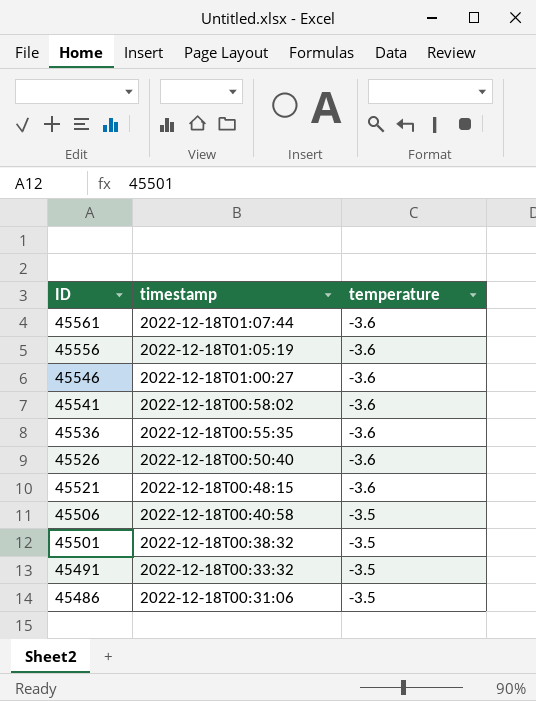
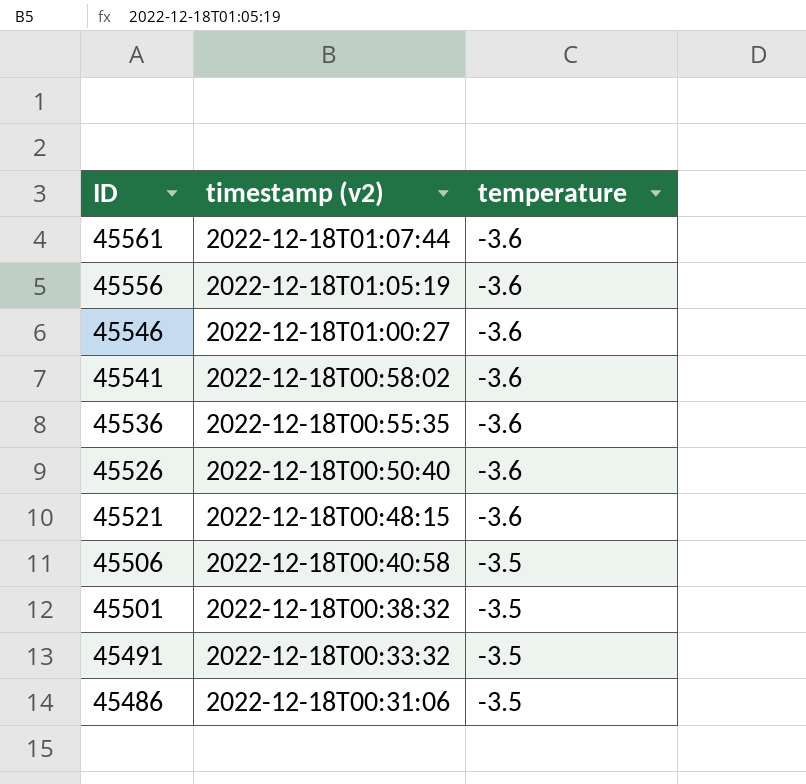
column name: timestamp -> timestamp (v2)

